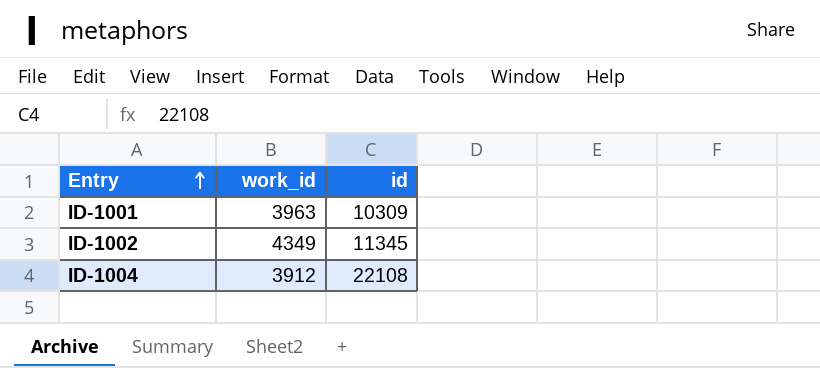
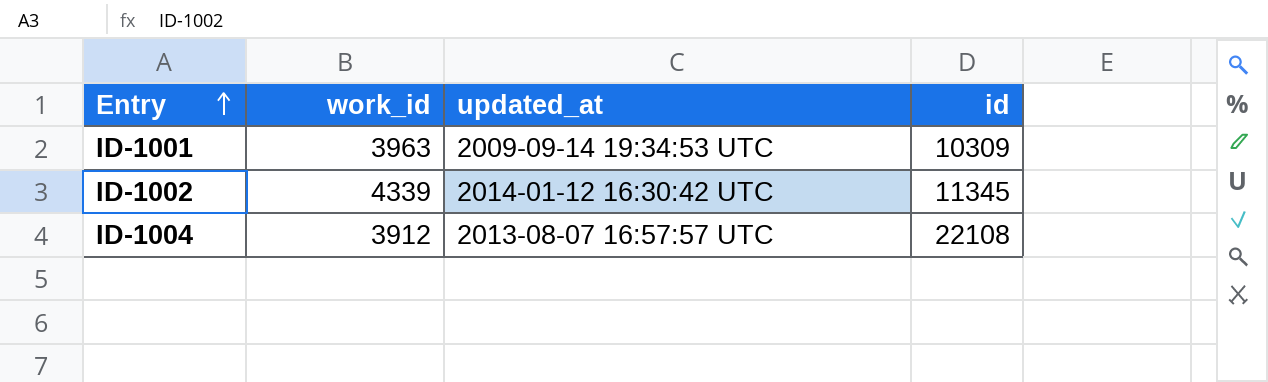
column updated_at | position: none -> 3
ID-1002 | work_id: 4349 -> 4339

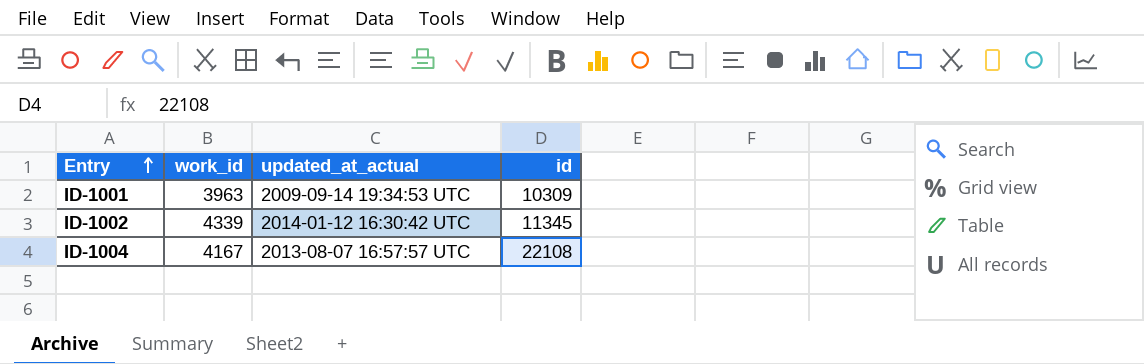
column name: updated_at -> updated_at_actual
ID-1004 | work_id: 3912 -> 4167

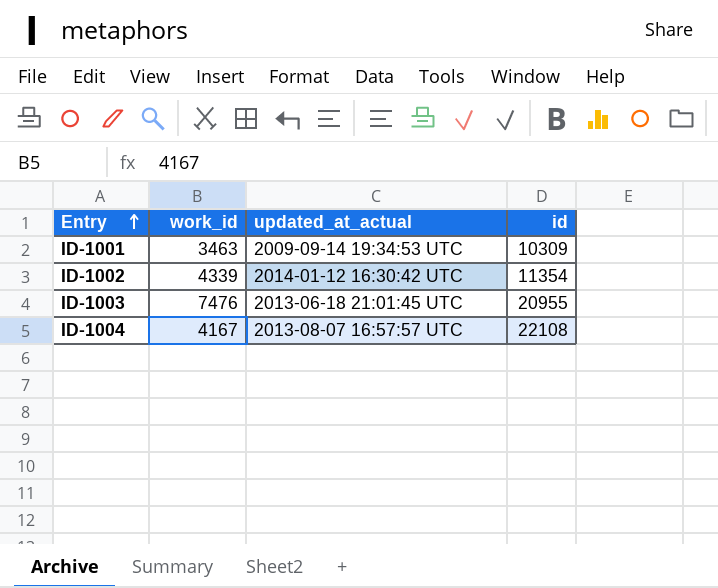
ID-1001 | work_id: 3963 -> 3463
ID-1002 | id: 11345 -> 11354
row ID-1003: none -> 7476 | 2013-06-18 21:01:45 UTC | 20955

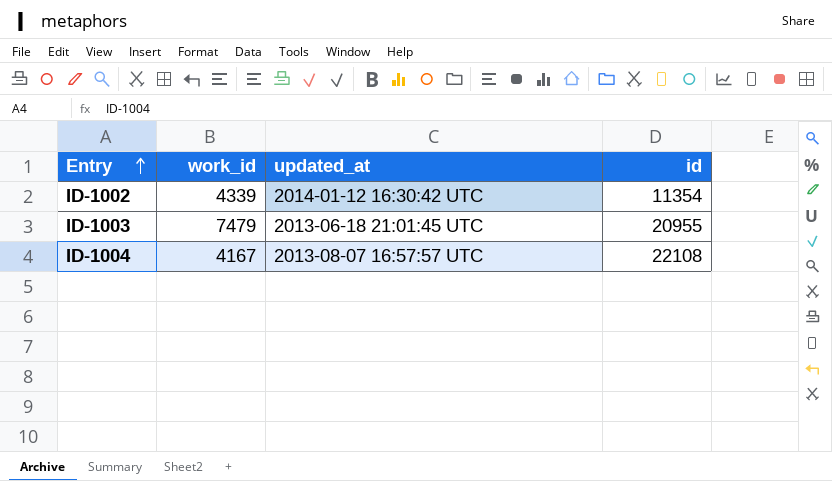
column name: updated_at_actual -> updated_at
row ID-1001: 3463 | 2009-09-14 19:34:53 UTC | 10309 -> none
ID-1003 | work_id: 7476 -> 7479

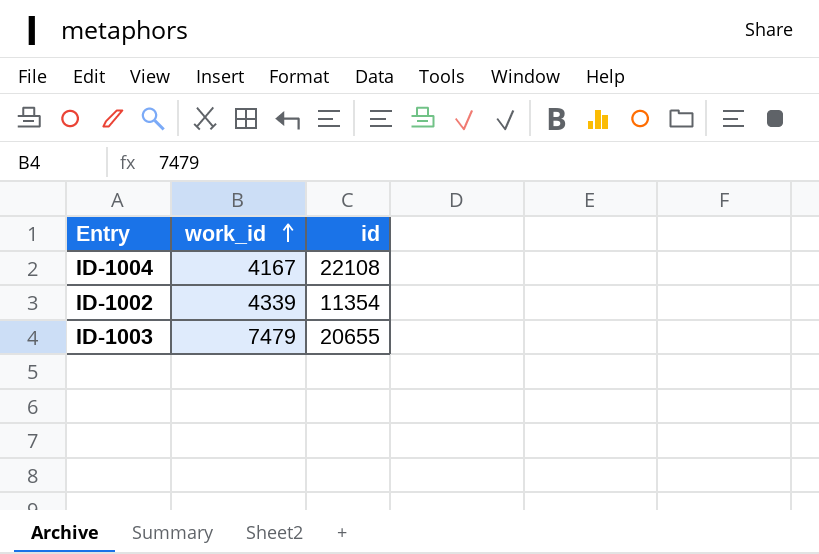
row order: Entry ascending -> work_id ascending
column updated_at | position: 3 -> none
ID-1003 | id: 20955 -> 20655

